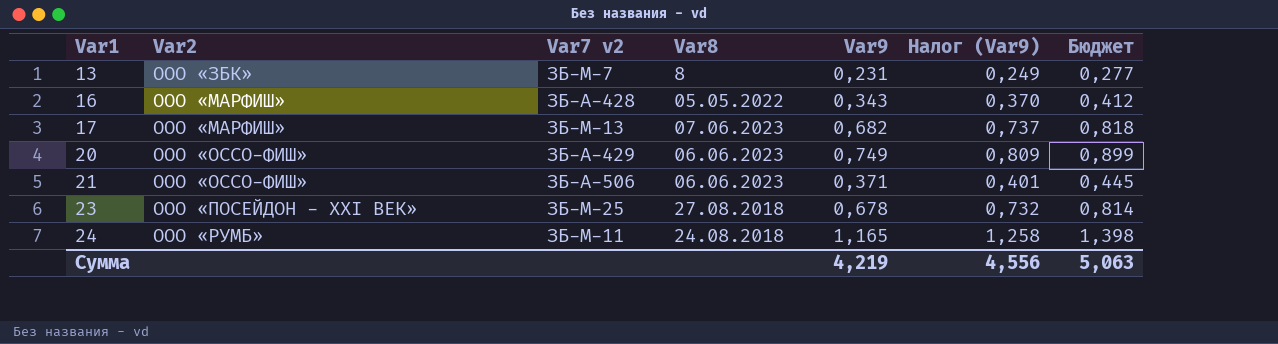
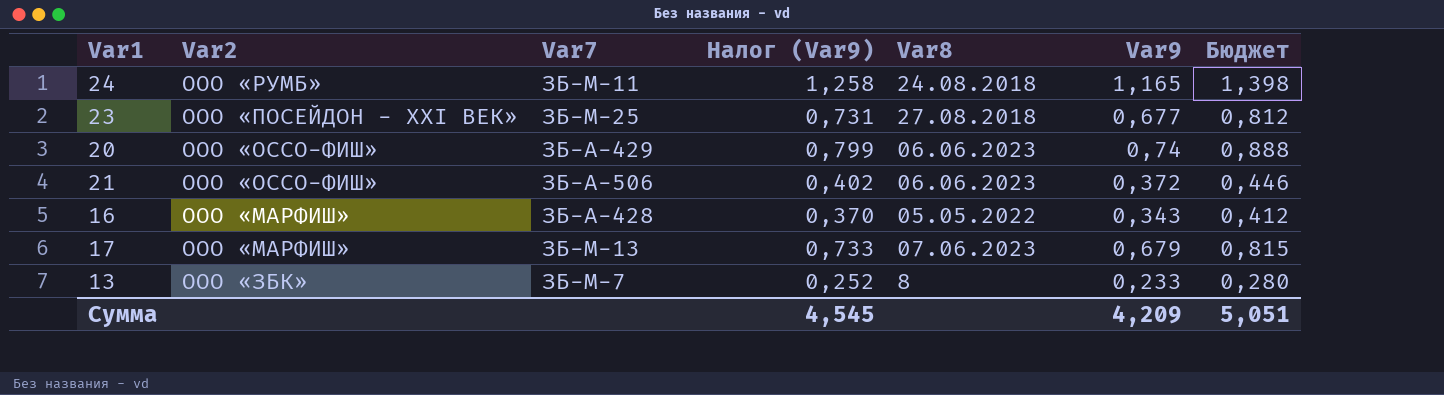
row order: Var1 ascending -> Var2 descending
column name: Var7 v2 -> Var7
column Налог (Var9) | position: 6 -> 4
23 | Налог (Var9): 0,732 -> 0,731
23 | Var9: 0,678 -> 0,677
23 | Бюджет: 0,814 -> 0,812
20 | Налог (Var9): 0,809 -> 0,799
20 | Var9: 0,749 -> 0,74
20 | Бюджет: 0,899 -> 0,888
21 | Налог (Var9): 0,401 -> 0,402
21 | Var9: 0,371 -> 0,372
21 | Бюджет: 0,445 -> 0,446
17 | Налог (Var9): 0,737 -> 0,733
17 | Var9: 0,682 -> 0,679
17 | Бюджет: 0,818 -> 0,815
13 | Налог (Var9): 0,249 -> 0,252
13 | Var9: 0,231 -> 0,233
13 | Бюджет: 0,277 -> 0,280
Сумма | Налог (Var9): 4,556 -> 4,545
Сумма | Var9: 4,219 -> 4,209
Сумма | Бюджет: 5,063 -> 5,051

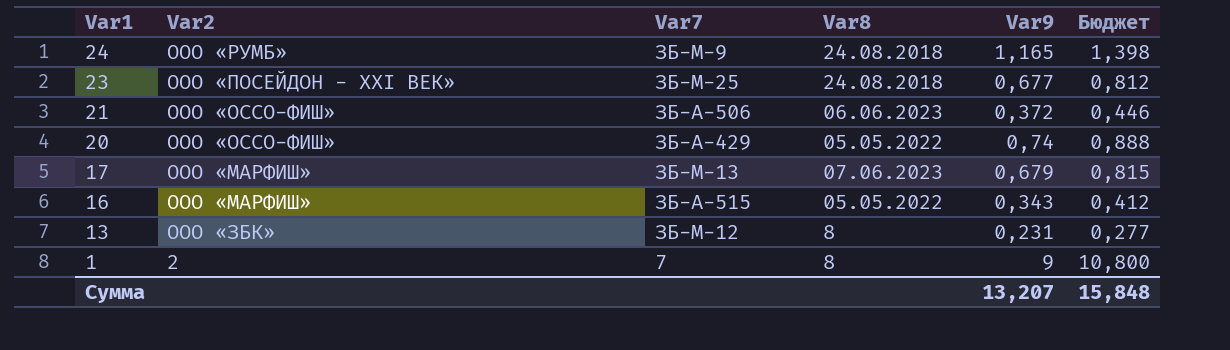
row order: Var2 descending -> Var1 descending
column Налог (Var9) | formula: [Var9] * 1,08 -> none
24 | Var7: ЗБ-М-11 -> ЗБ-М-9
23 | Var8: 27.08.2018 -> 24.08.2018
20 | Var8: 06.06.2023 -> 05.05.2022
16 | Var7: ЗБ-А-428 -> ЗБ-А-515
13 | Var7: ЗБ-М-7 -> ЗБ-М-12
13 | Var9: 0,233 -> 0,231
13 | Бюджет: 0,280 -> 0,277
row 1: none -> 2 | 7 | 8 | 9 | 10,800
Сумма | Var9: 4,209 -> 13,207
Сумма | Бюджет: 5,051 -> 15,848

